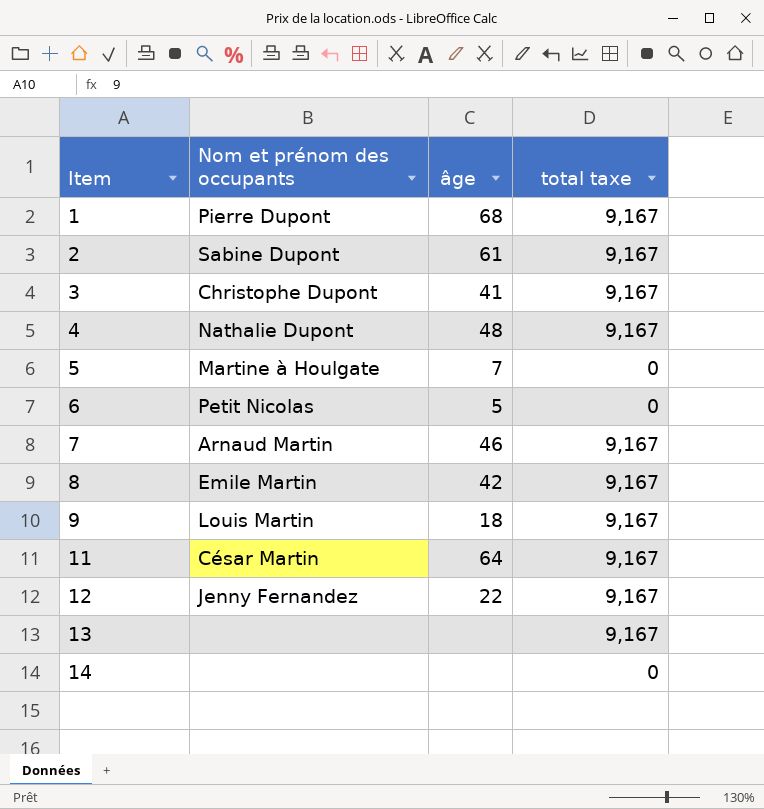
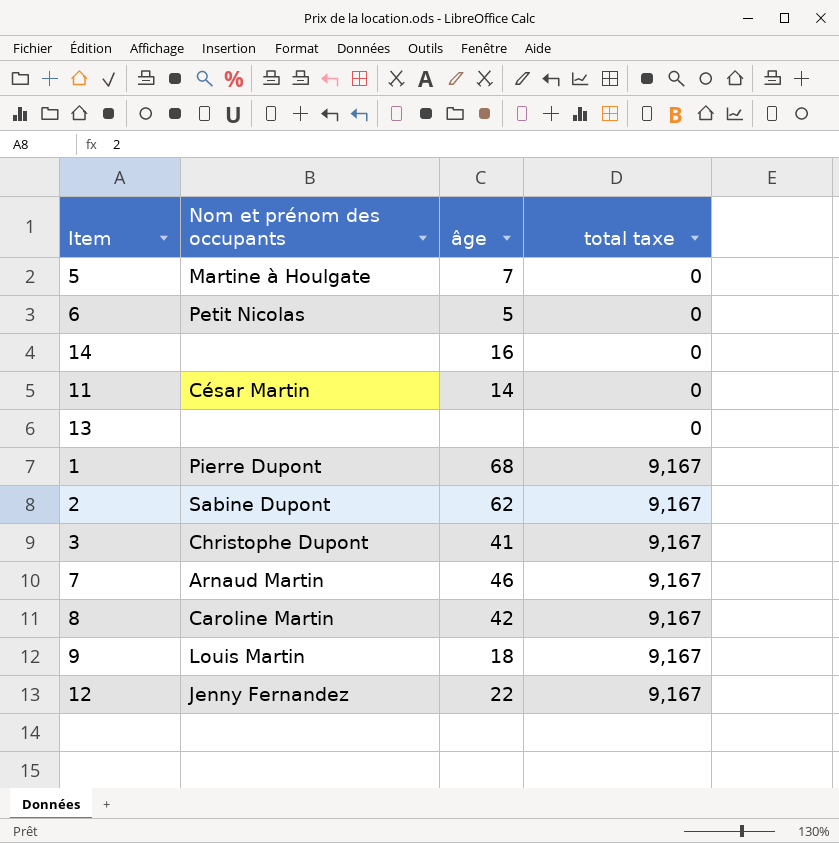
row order: Item ascending -> total taxe ascending
row 4: Nathalie Dupont | 48 | 9,167 -> none
14 | âge: none -> 16
11 | âge: 64 -> 14
11 | total taxe: 9,167 -> 0
13 | total taxe: 9,167 -> 0
2 | âge: 61 -> 62
8 | Nom et prénom des occupants: Emile Martin -> Caroline Martin

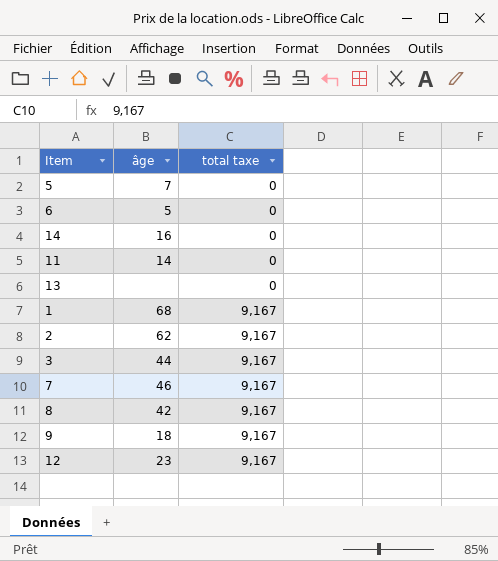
column Nom et prénom des occupants | position: 2 -> none
3 | âge: 41 -> 44
12 | âge: 22 -> 23

